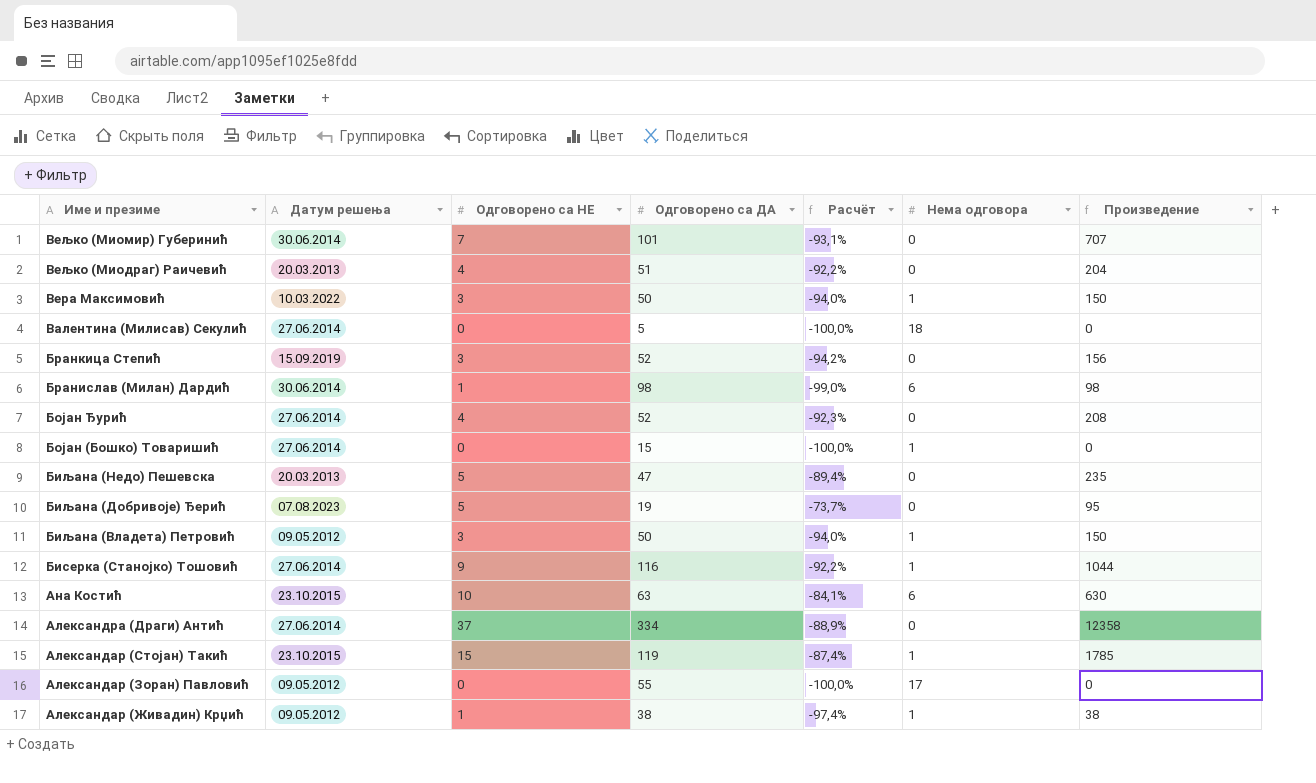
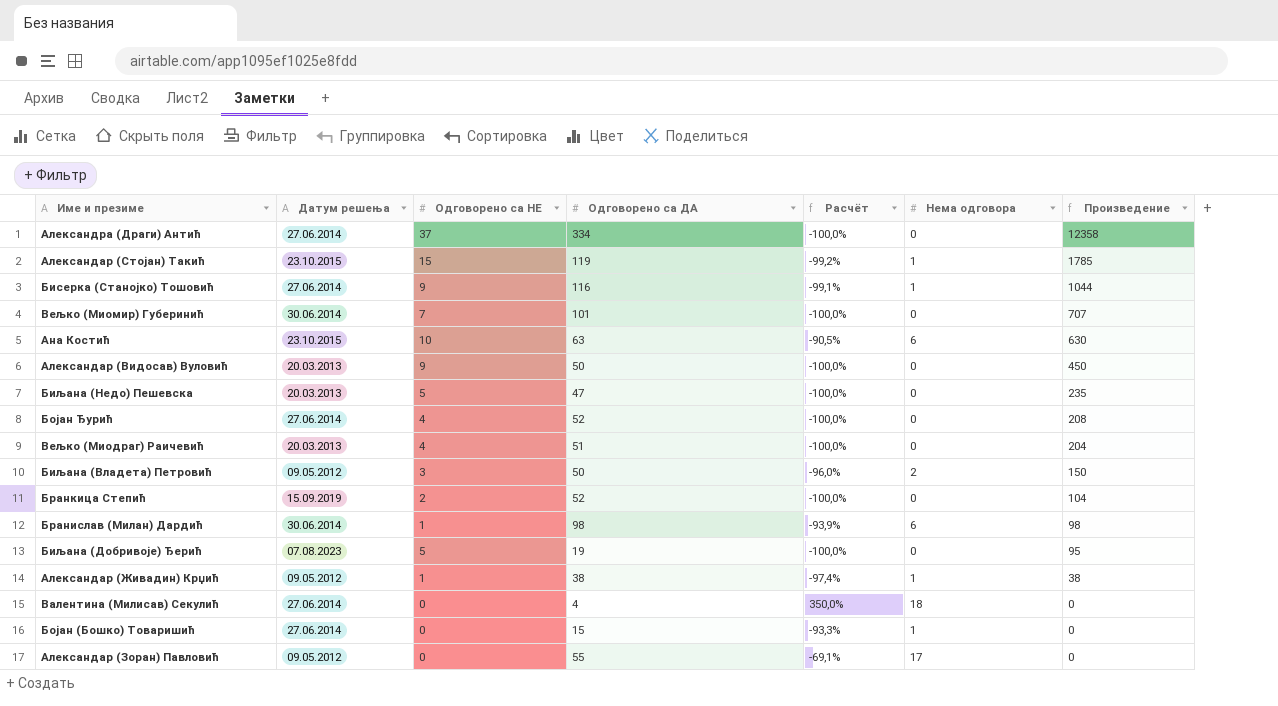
row order: Име и презиме descending -> Произведение descending
column Расчёт | formula: ([Одговорено са НЕ] - [Одговорено са ДА]) / [Одговорено са ДА] -> ([Нема одговора] - [Одговорено са ДА]) / [Одговорено са ДА]
row Вера Максимовић: 10.03.2022 | 3 | 50 | -94,0% | 1 | 150 -> none
row Александар (Видосав) Вуловић: none -> 20.03.2013 | 9 | 50 | -100,0% | 0 | 450
Биљана (Владета) Петровић | Нема одговора: 1 -> 2
Бранкица Степић | Одговорено са НЕ: 3 -> 2
Бранкица Степић | Произведение: 156 -> 104
Валентина (Милисав) Секулић | Одговорено са ДА: 5 -> 4

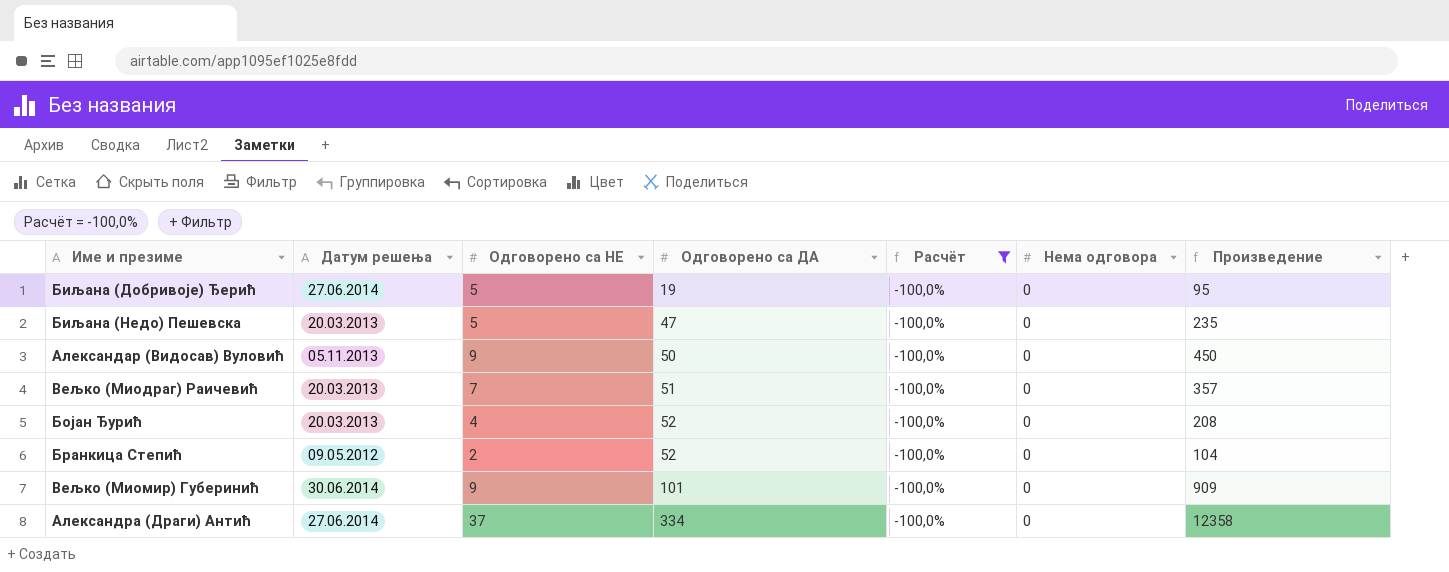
filter: none -> Расчёт = -100,0%
row order: Произведение descending -> Одговорено са ДА ascending
Биљана (Добривоје) Ђерић | Датум решења: 07.08.2023 -> 27.06.2014
Александар (Видосав) Вуловић | Датум решења: 20.03.2013 -> 05.11.2013
Вељко (Миодраг) Раичевић | Одговорено са НЕ: 4 -> 7
Вељко (Миодраг) Раичевић | Произведение: 204 -> 357
Бојан Ђурић | Датум решења: 27.06.2014 -> 20.03.2013
Бранкица Степић | Датум решења: 15.09.2019 -> 09.05.2012
Вељко (Миомир) Губеринић | Одговорено са НЕ: 7 -> 9
Вељко (Миомир) Губеринић | Произведение: 707 -> 909

